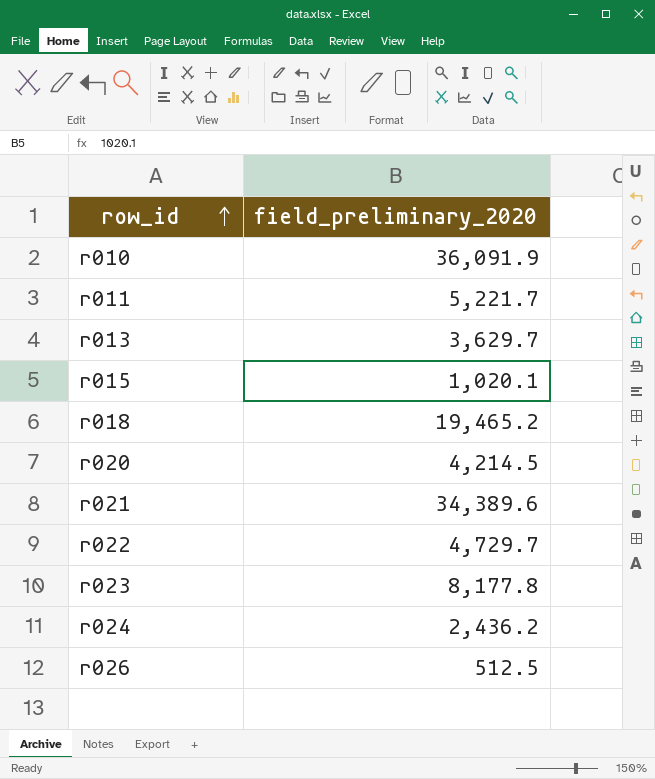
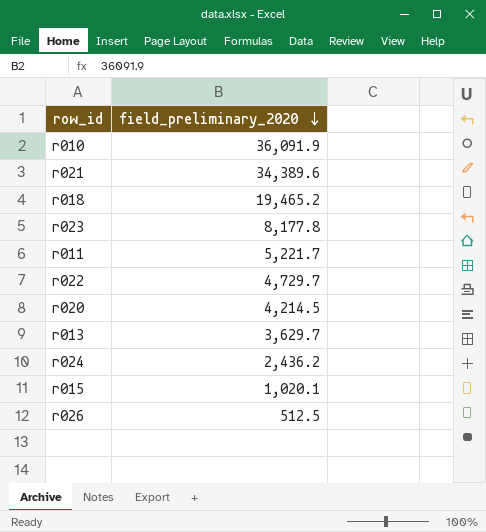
row order: row_id ascending -> field_preliminary_2020 descending

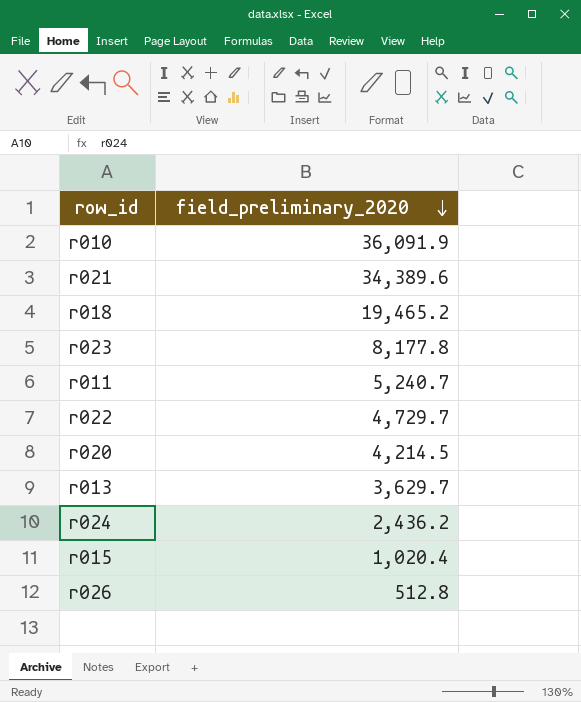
r011 | field_preliminary_2020: 5,221.7 -> 5,240.7
r015 | field_preliminary_2020: 1,020.1 -> 1,020.4
r026 | field_preliminary_2020: 512.5 -> 512.8

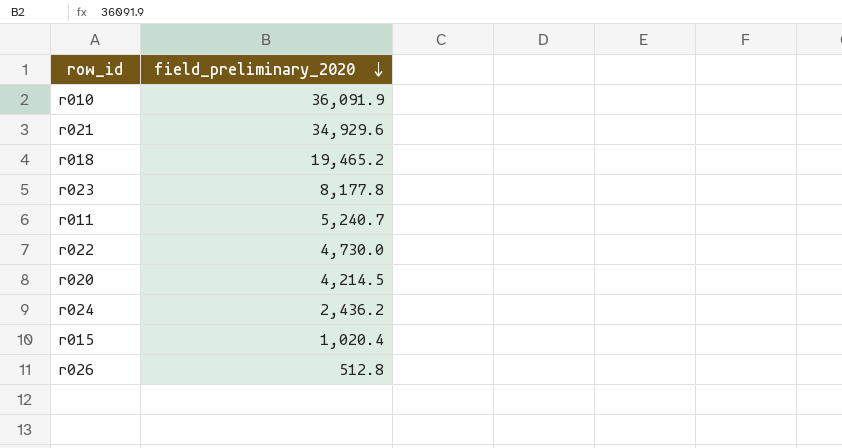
row r013: 3,629.7 -> none
r021 | field_preliminary_2020: 34,389.6 -> 34,929.6
r022 | field_preliminary_2020: 4,729.7 -> 4,730.0

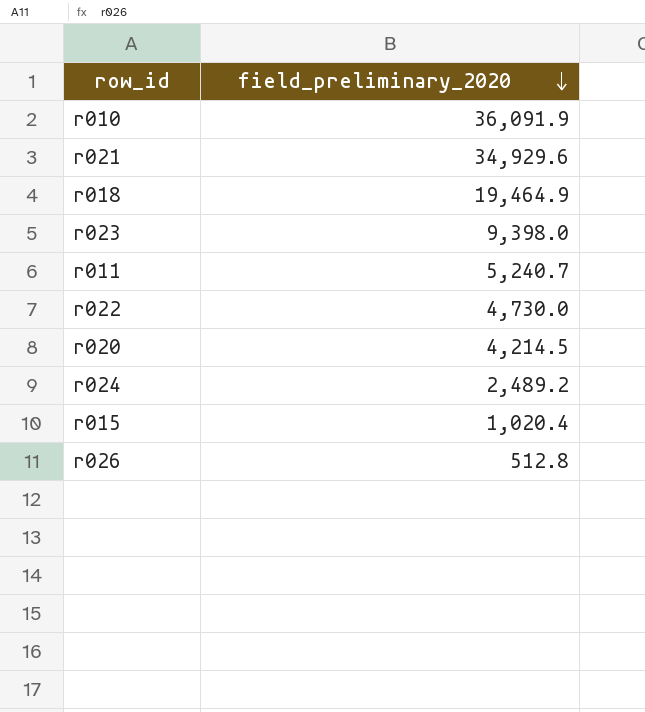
r018 | field_preliminary_2020: 19,465.2 -> 19,464.9
r023 | field_preliminary_2020: 8,177.8 -> 9,398.0
r024 | field_preliminary_2020: 2,436.2 -> 2,489.2

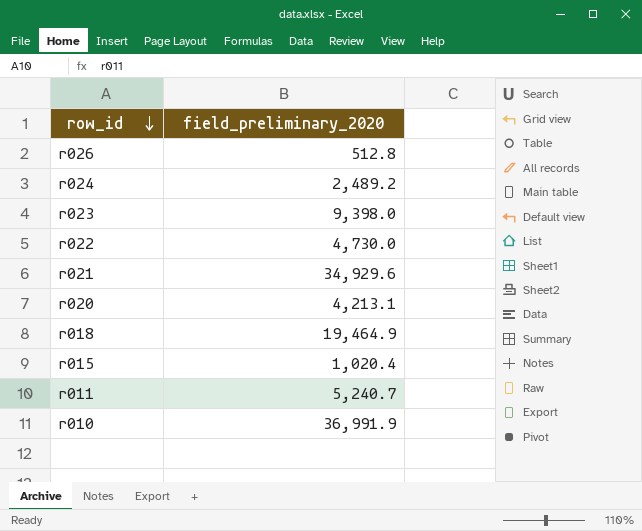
row order: field_preliminary_2020 descending -> row_id descending
r020 | field_preliminary_2020: 4,214.5 -> 4,213.1
r010 | field_preliminary_2020: 36,091.9 -> 36,991.9

